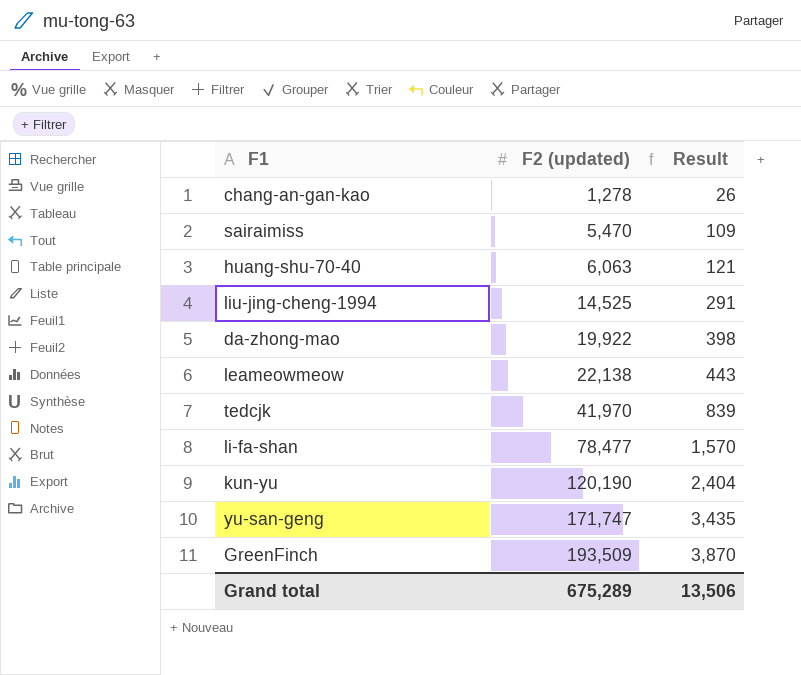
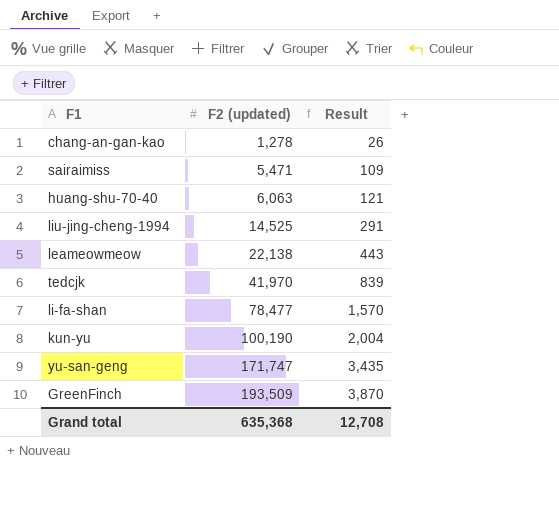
row da-zhong-mao: 19,922 | 398 -> none
sairaimiss | F2 (updated): 5,470 -> 5,471
kun-yu | F2 (updated): 120,190 -> 100,190
kun-yu | Result: 2,404 -> 2,004
Grand total | F2 (updated): 675,289 -> 635,368
Grand total | Result: 13,506 -> 12,708

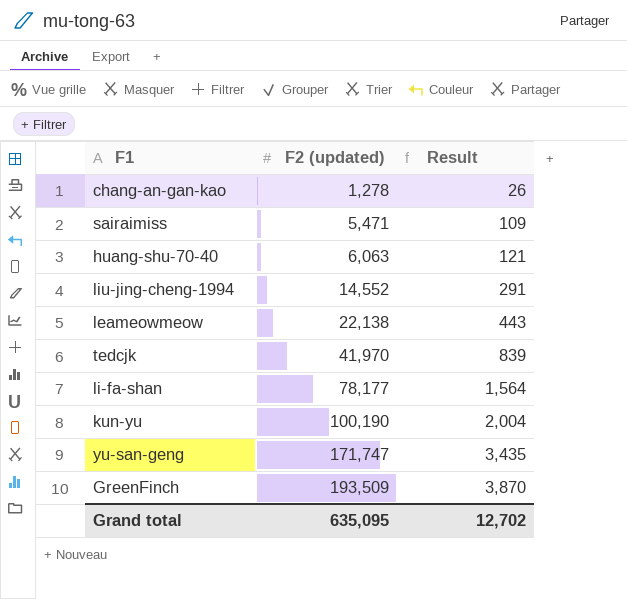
liu-jing-cheng-1994 | F2 (updated): 14,525 -> 14,552
li-fa-shan | F2 (updated): 78,477 -> 78,177
li-fa-shan | Result: 1,570 -> 1,564
Grand total | F2 (updated): 635,368 -> 635,095
Grand total | Result: 12,708 -> 12,702

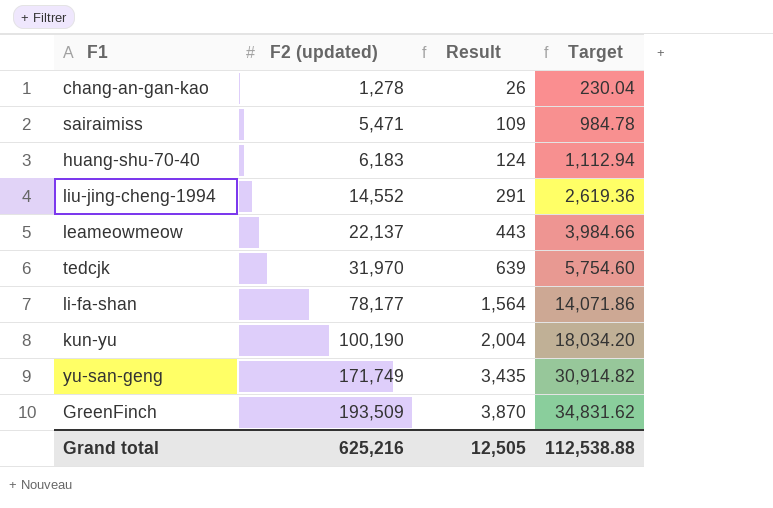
column Target | formula: none -> [F2 (updated)] * 0.18
huang-shu-70-40 | F2 (updated): 6,063 -> 6,183
huang-shu-70-40 | Result: 121 -> 124
leameowmeow | F2 (updated): 22,138 -> 22,137
tedcjk | F2 (updated): 41,970 -> 31,970
tedcjk | Result: 839 -> 639
yu-san-geng | F2 (updated): 171,747 -> 171,749
Grand total | F2 (updated): 635,095 -> 625,216
Grand total | Result: 12,702 -> 12,505

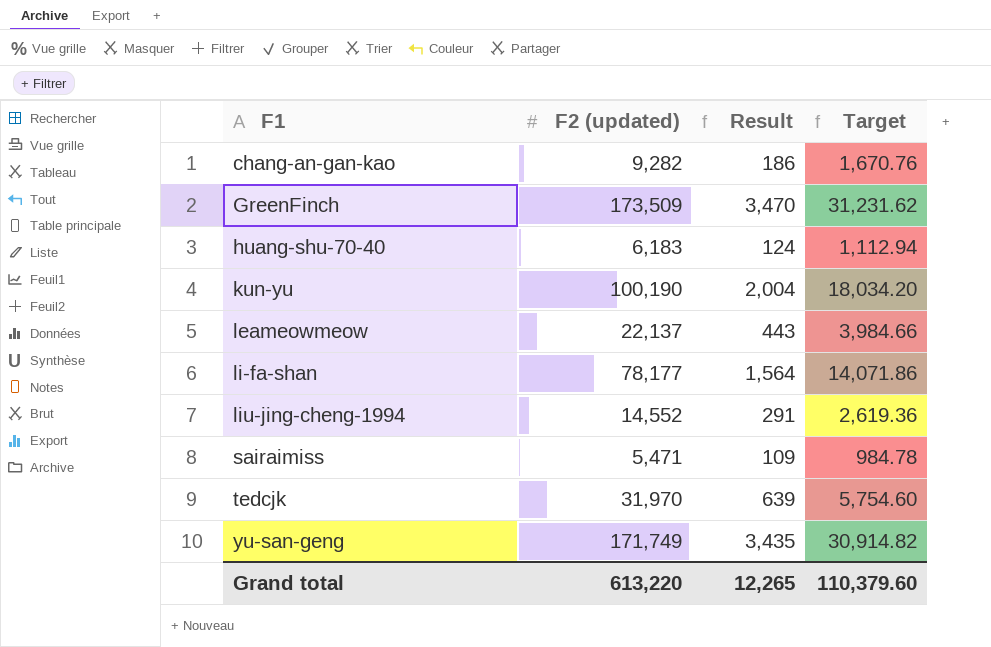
row order: F2 (updated) ascending -> F1 ascending
chang-an-gan-kao | F2 (updated): 1,278 -> 9,282
chang-an-gan-kao | Result: 26 -> 186
chang-an-gan-kao | Target: 230.04 -> 1,670.76
GreenFinch | F2 (updated): 193,509 -> 173,509
GreenFinch | Result: 3,870 -> 3,470
GreenFinch | Target: 34,831.62 -> 31,231.62
Grand total | F2 (updated): 625,216 -> 613,220
Grand total | Result: 12,505 -> 12,265
Grand total | Target: 112,538.88 -> 110,379.60

